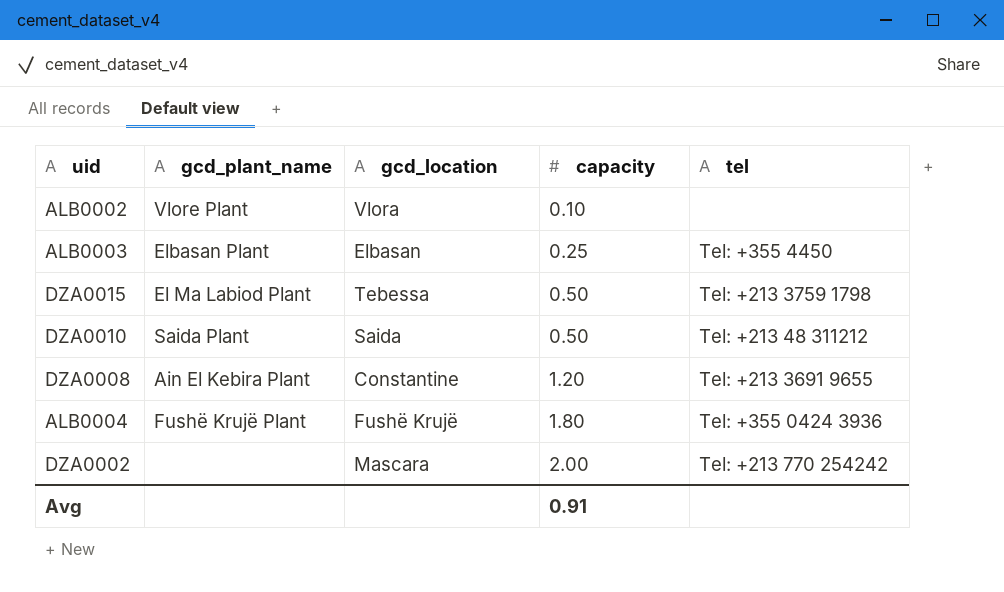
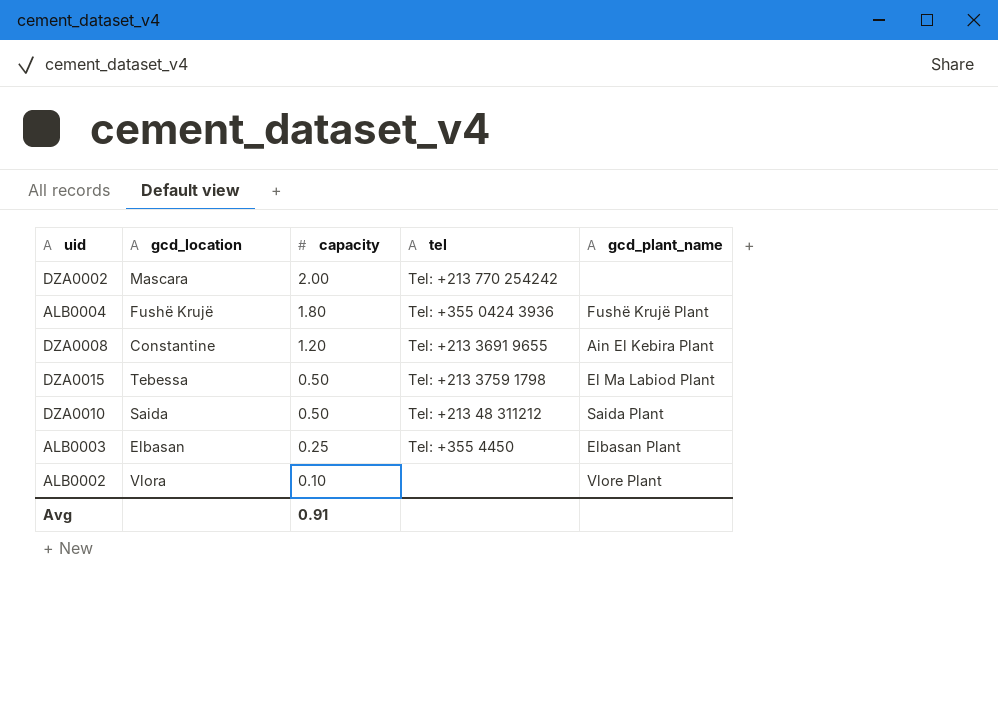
row order: capacity ascending -> capacity descending
column gcd_plant_name | position: 2 -> 5

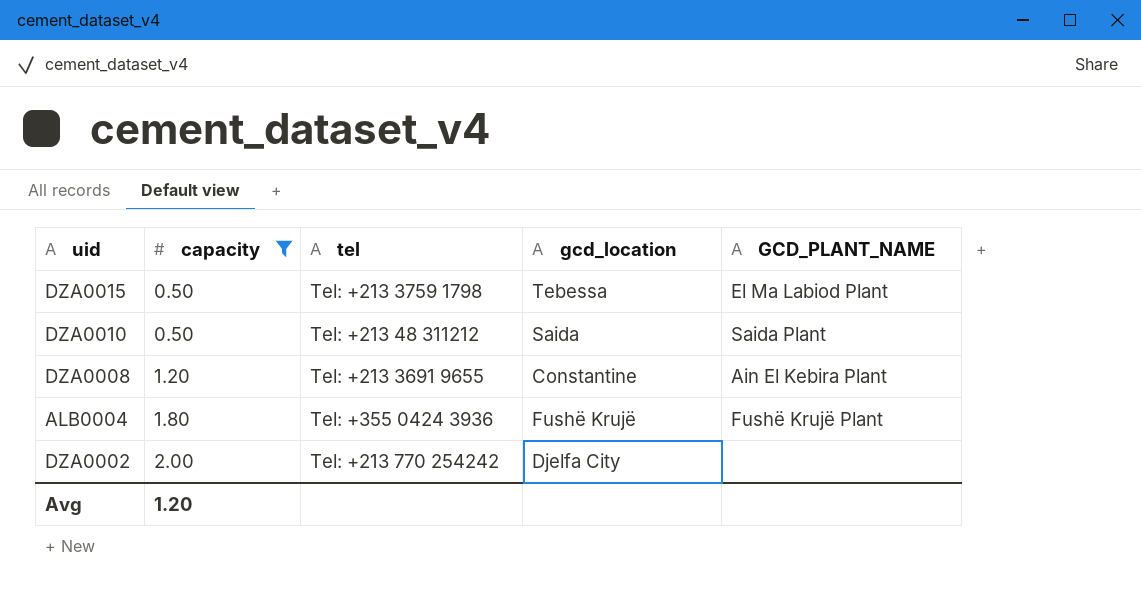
filter: none -> capacity >= 0.50
row order: capacity descending -> capacity ascending
column gcd_location | position: 2 -> 4
column name: gcd_plant_name -> GCD_PLANT_NAME
DZA0002 | gcd_location: Mascara -> Djelfa City
Avg | capacity: 0.91 -> 1.20

